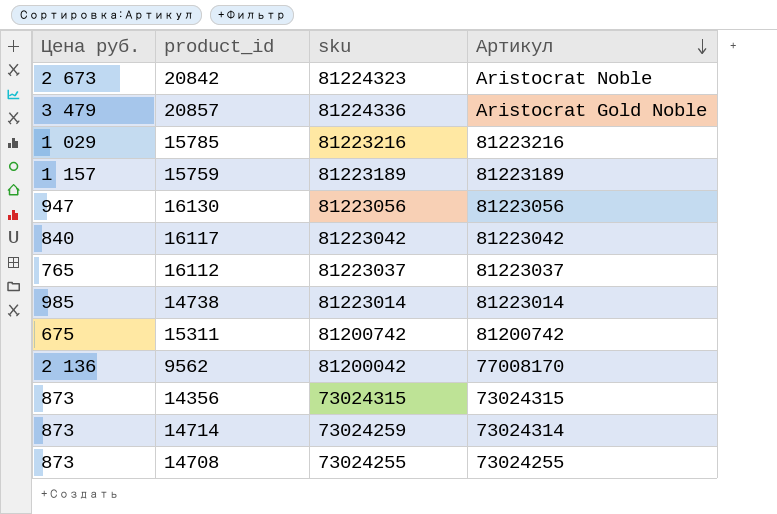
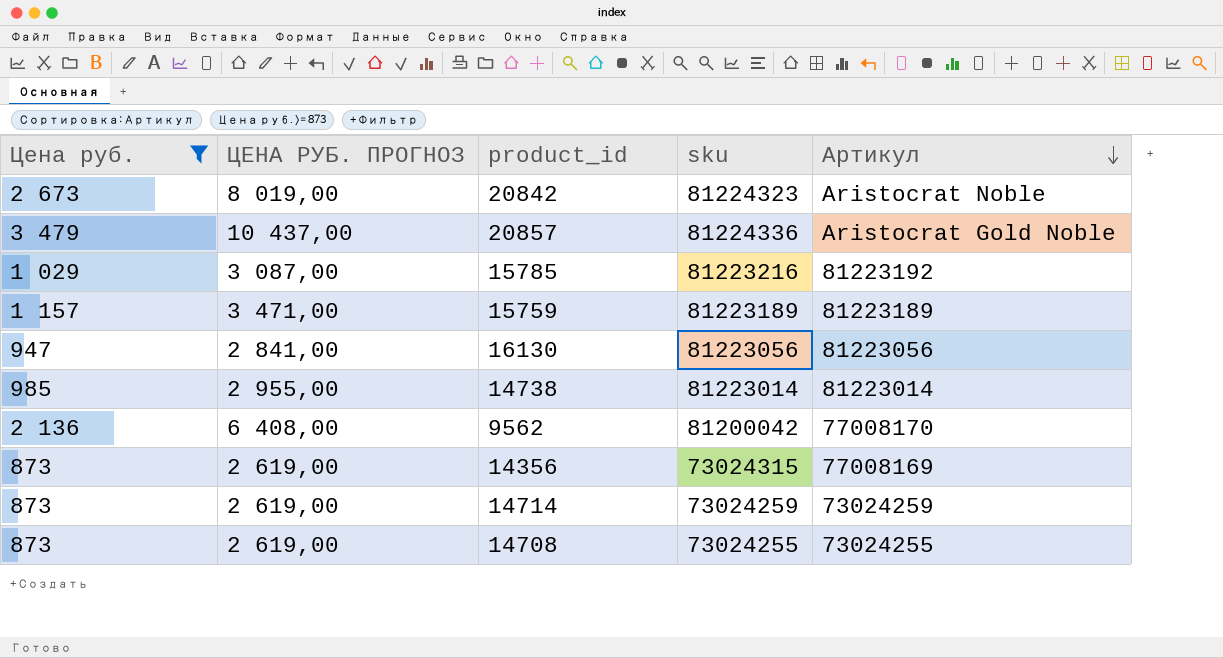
filter: none -> Цена руб. >= 873
column ЦЕНА РУБ. ПРОГНОЗ | formula: none -> [Цена руб.] * 3
15785 | Артикул: 81223216 -> 81223192
14356 | Артикул: 73024315 -> 77008169
14714 | Артикул: 73024314 -> 73024259

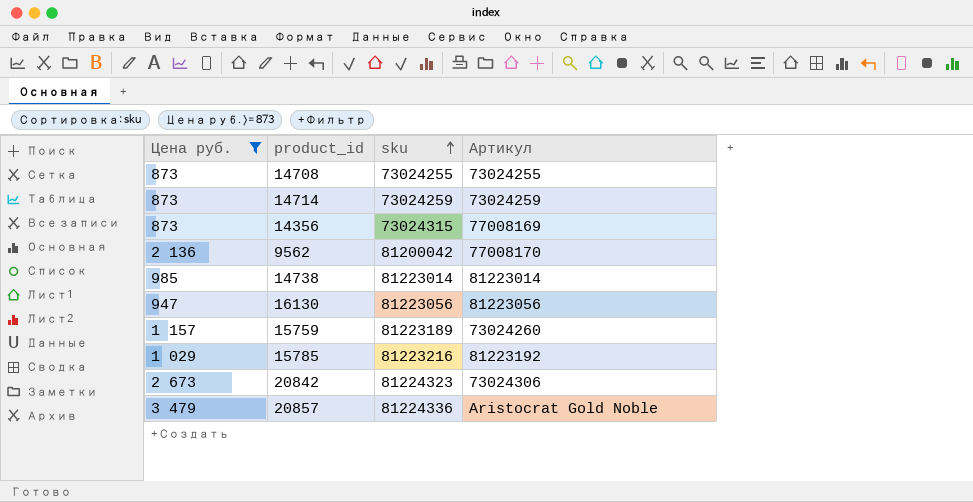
row order: Артикул descending -> sku ascending
column ЦЕНА РУБ. ПРОГНОЗ | formula: [Цена руб.] * 3 -> none
15759 | Артикул: 81223189 -> 73024260
20842 | Артикул: Aristocrat Noble -> 73024306

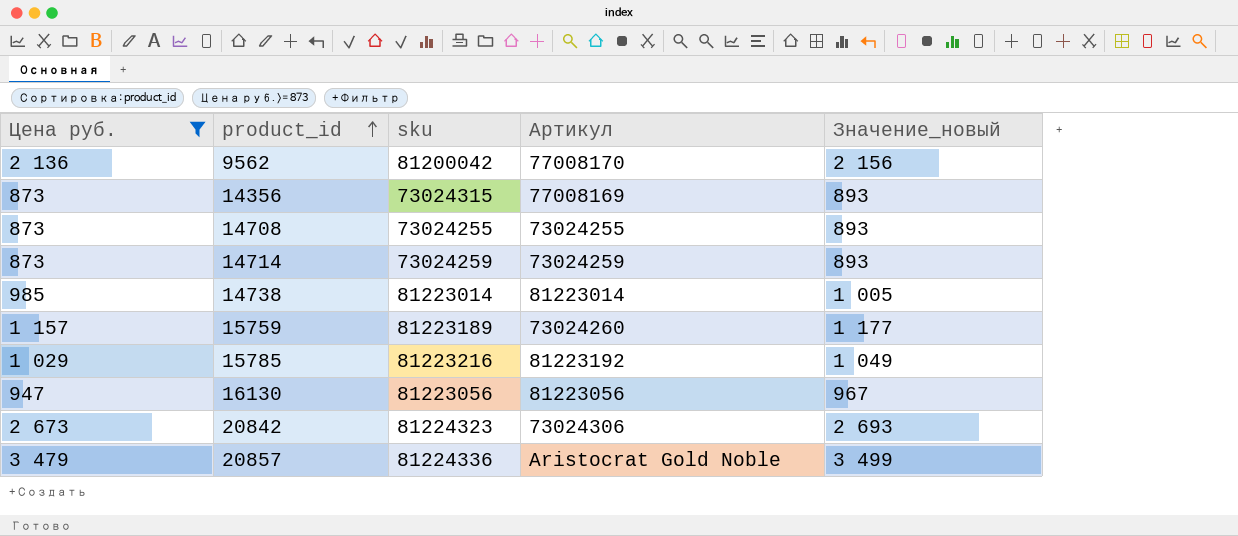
row order: sku ascending -> product_id ascending
column Значение_новый | formula: none -> [Цена руб.] + 20

